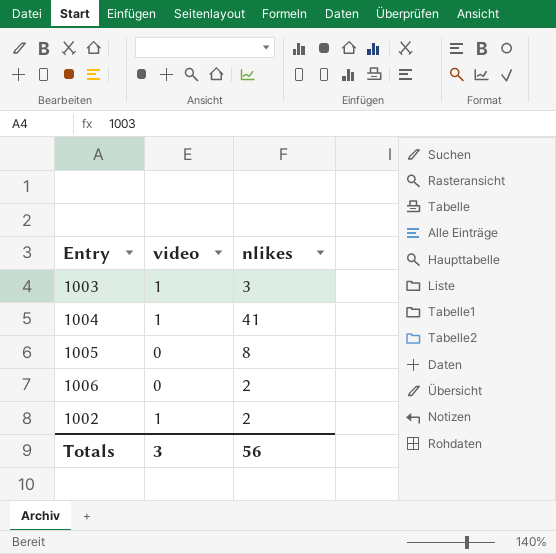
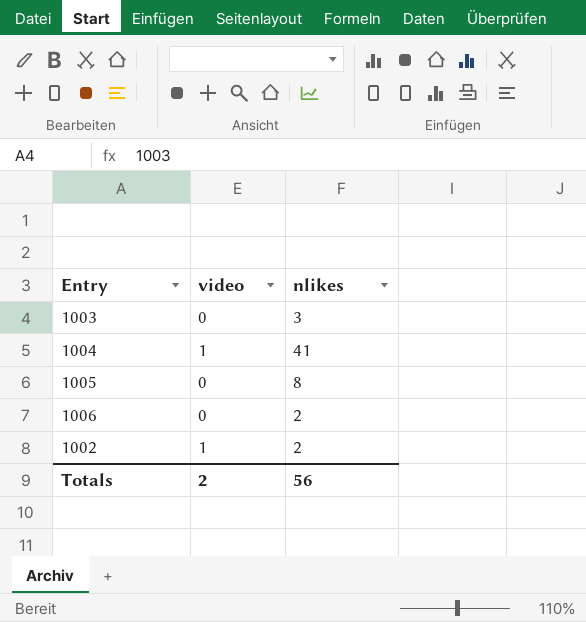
1003 | video: 1 -> 0
Totals | video: 3 -> 2

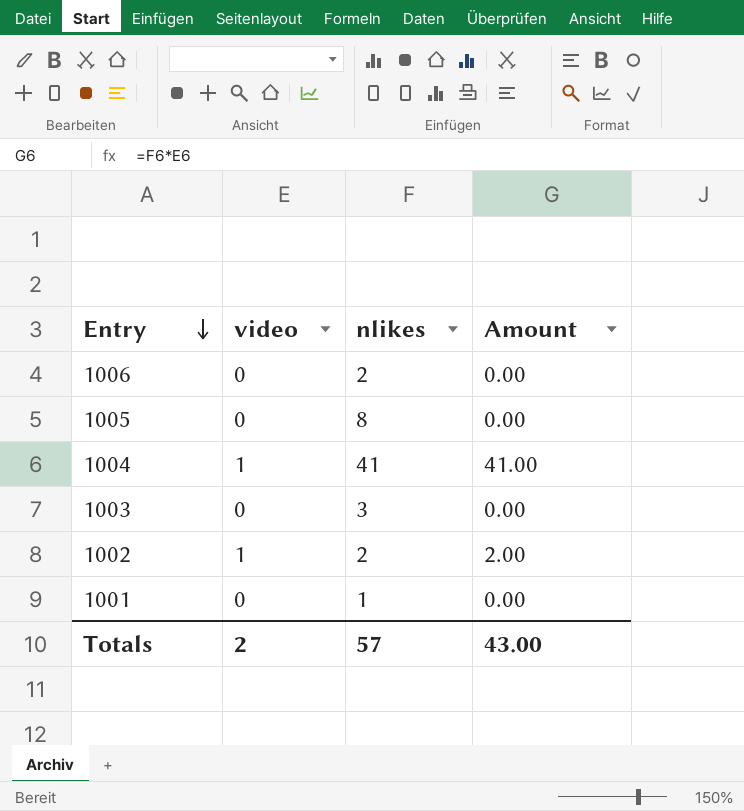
row order: none -> Entry descending
column Amount | formula: none -> [video] * [nlikes]
row 1001: none -> 0 | 1 | 0.00
Totals | nlikes: 56 -> 57

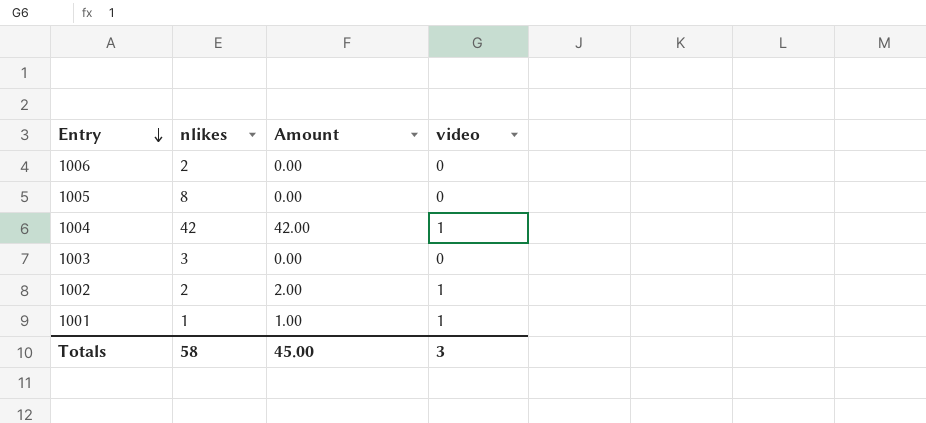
column video | position: 2 -> 4
1004 | nlikes: 41 -> 42
1004 | Amount: 41.00 -> 42.00
1001 | Amount: 0.00 -> 1.00
1001 | video: 0 -> 1
Totals | nlikes: 57 -> 58
Totals | Amount: 43.00 -> 45.00
Totals | video: 2 -> 3

